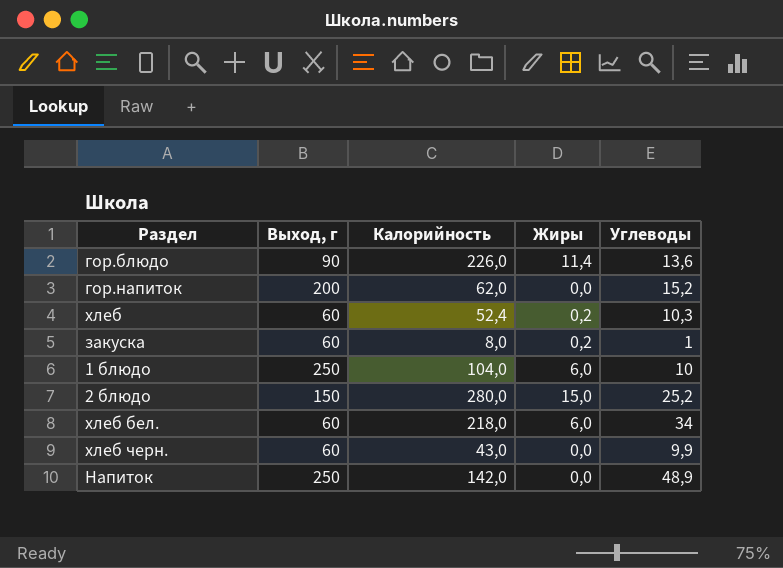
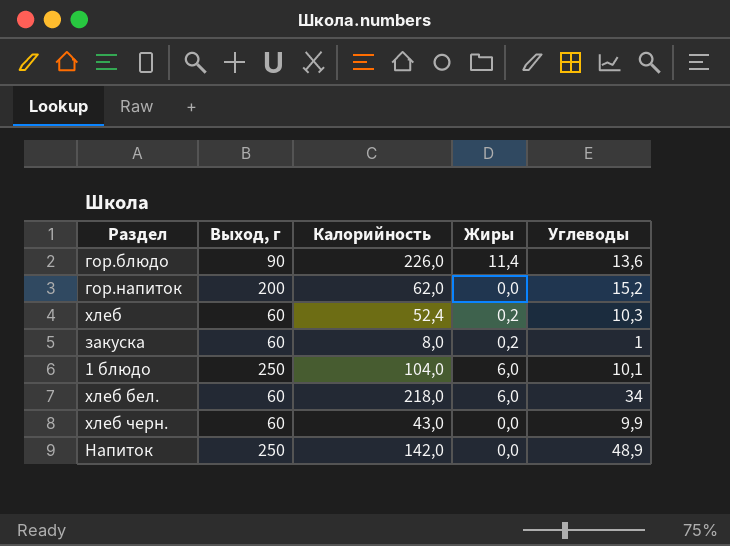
row 2 блюдо: 150 | 280,0 | 15,0 | 25,2 -> none
1 блюдо | Углеводы: 10 -> 10,1

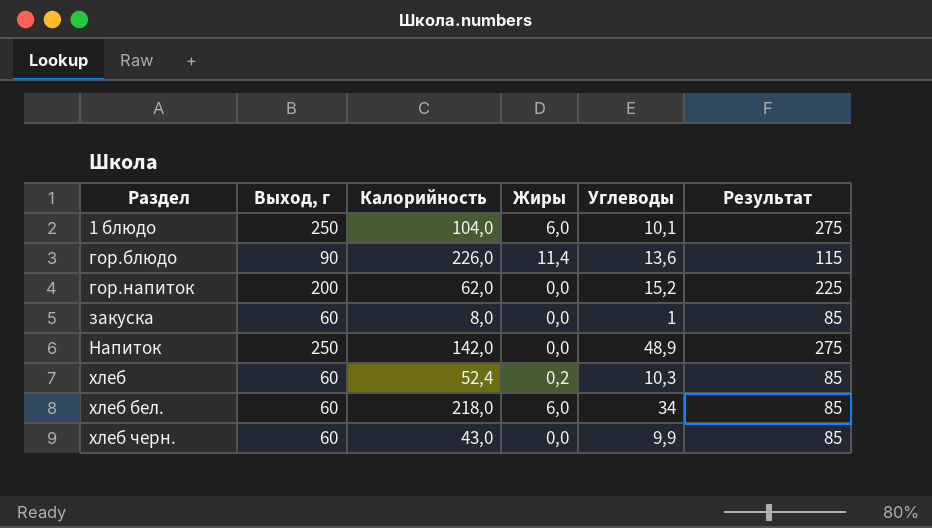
row order: none -> Раздел ascending
column Результат | formula: none -> [Выход, г] + 25
закуска | Жиры: 0,2 -> 0,0

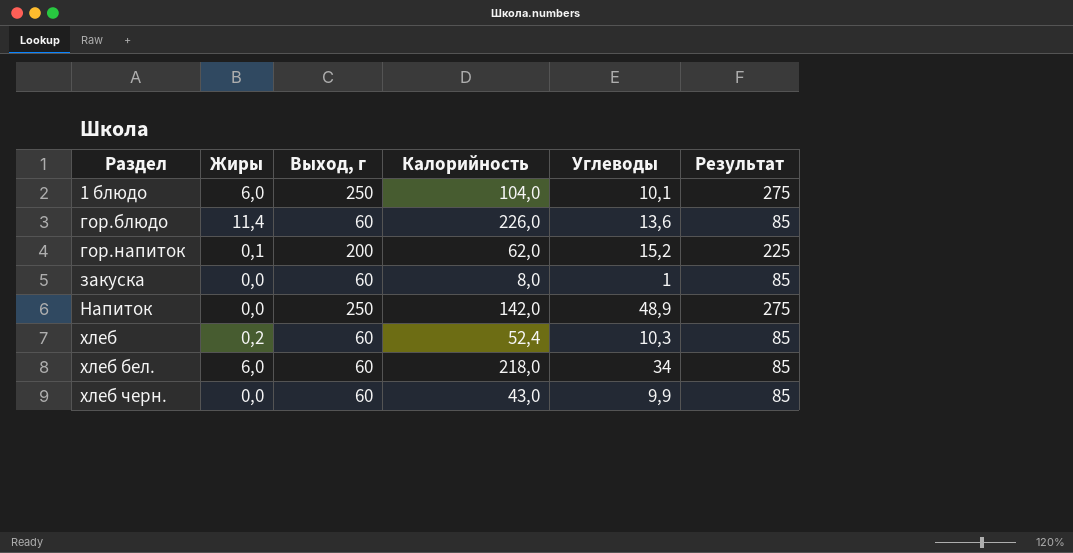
column Жиры | position: 4 -> 2
гор.блюдо | Выход, г: 90 -> 60
гор.блюдо | Результат: 115 -> 85
гор.напиток | Жиры: 0,0 -> 0,1

